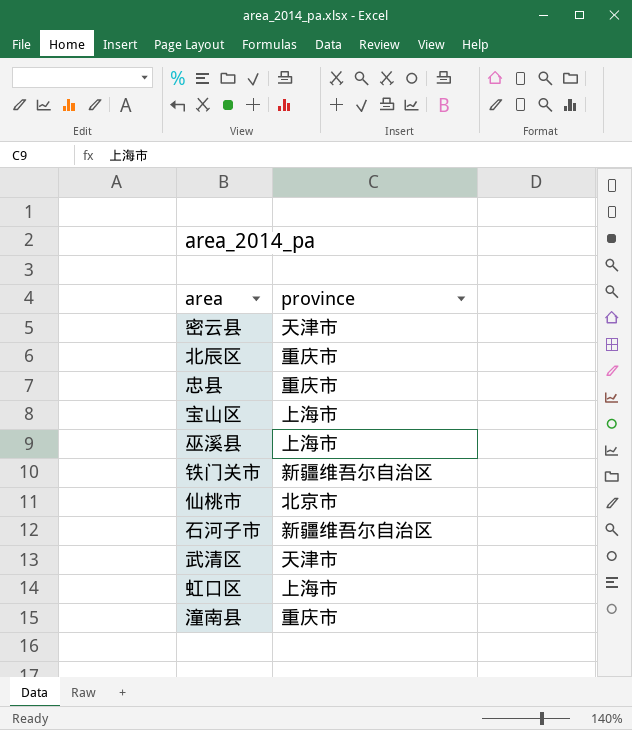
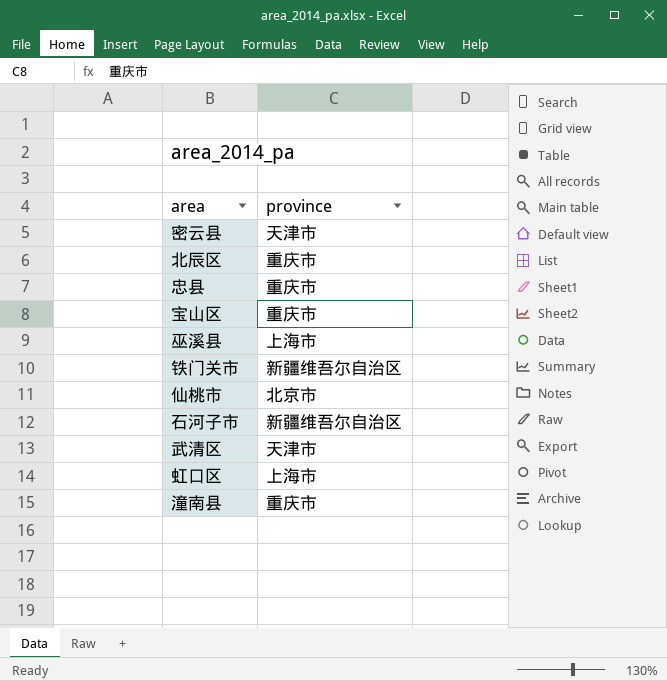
宝山区 | province: 上海市 -> 重庆市

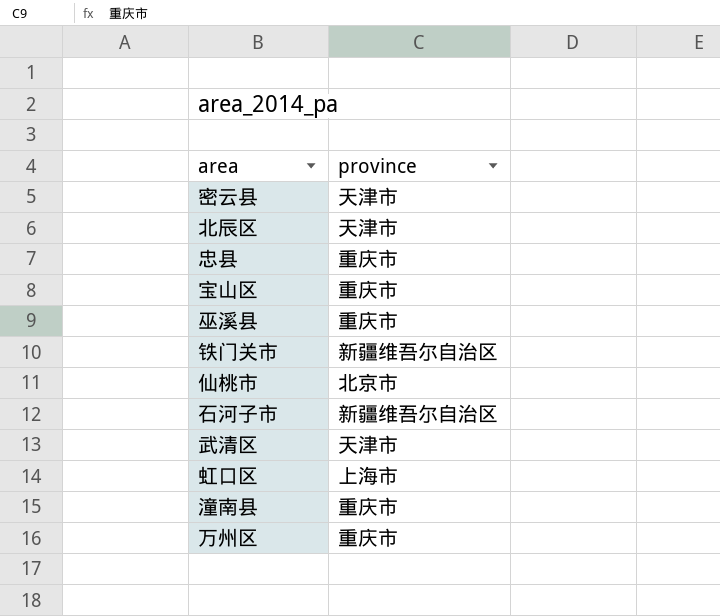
北辰区 | province: 重庆市 -> 天津市
巫溪县 | province: 上海市 -> 重庆市
row 万州区: none -> 重庆市

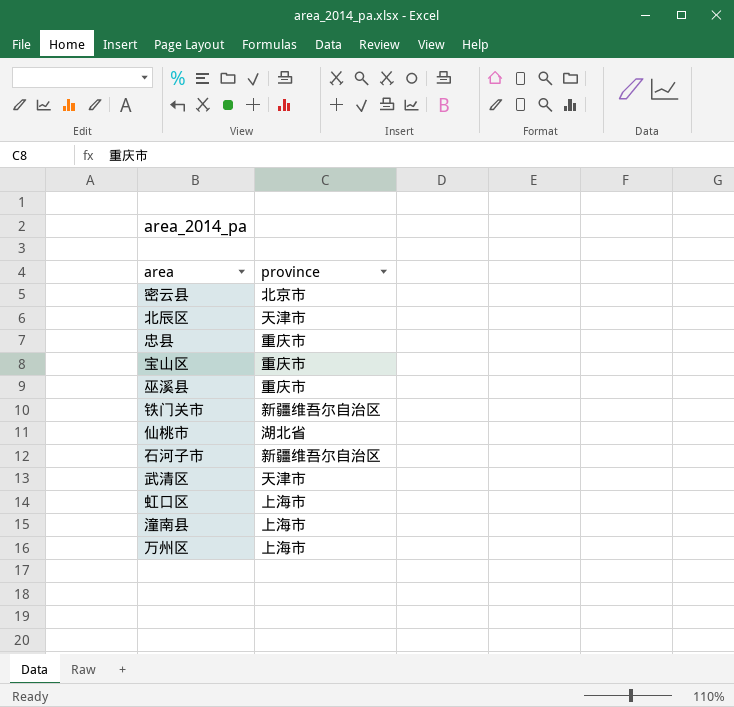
密云县 | province: 天津市 -> 北京市
仙桃市 | province: 北京市 -> 湖北省
潼南县 | province: 重庆市 -> 上海市
万州区 | province: 重庆市 -> 上海市

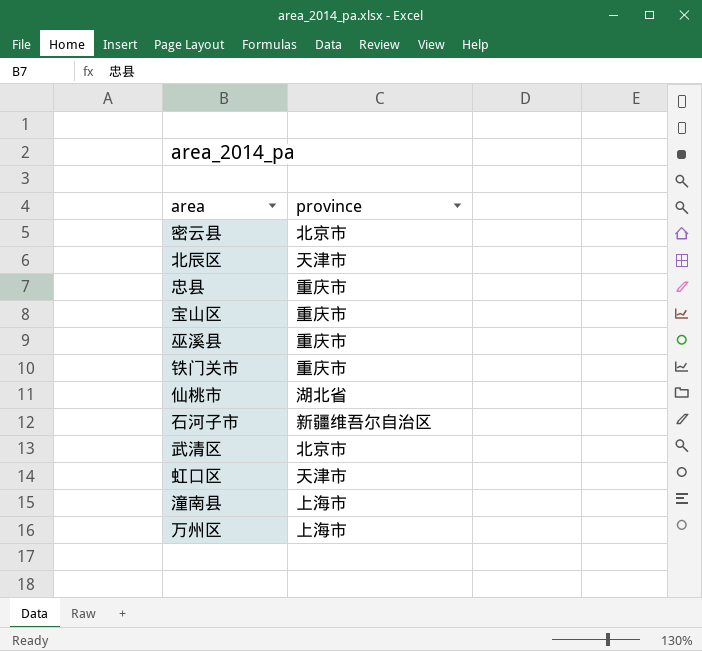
铁门关市 | province: 新疆维吾尔自治区 -> 重庆市
武清区 | province: 天津市 -> 北京市
虹口区 | province: 上海市 -> 天津市

